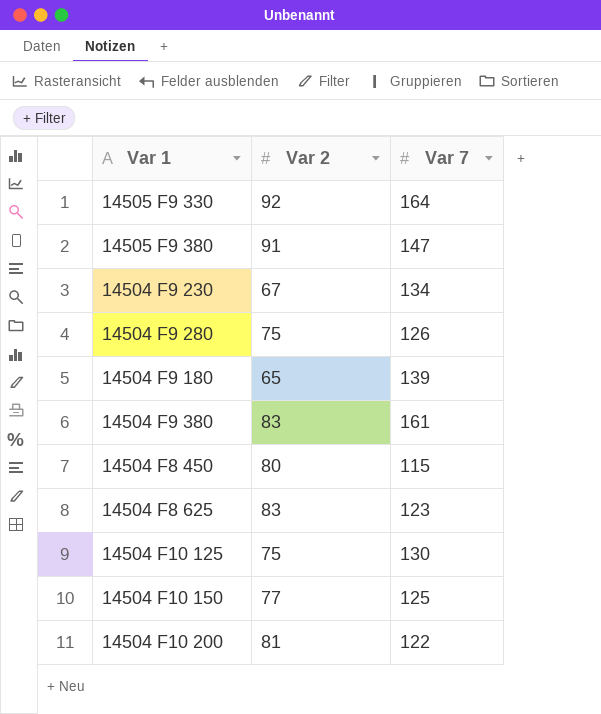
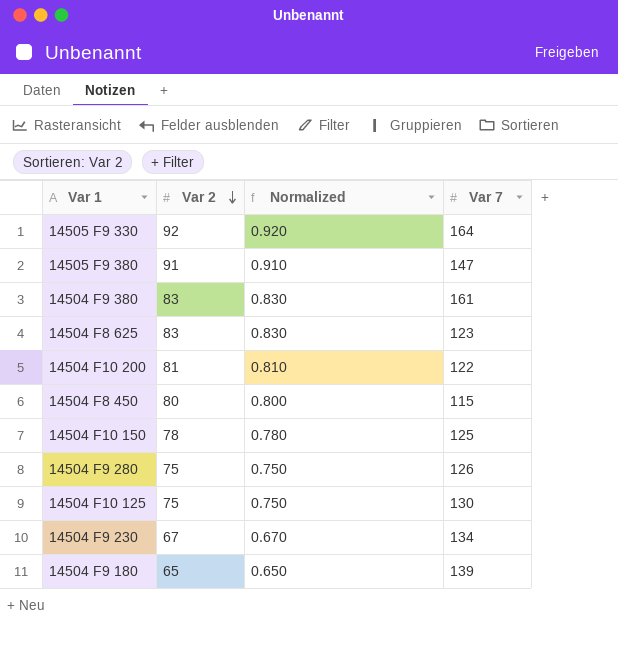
row order: none -> Var 2 descending
column Normalized | formula: none -> [Var 2] * 0.01
14504 F10 150 | Var 2: 77 -> 78

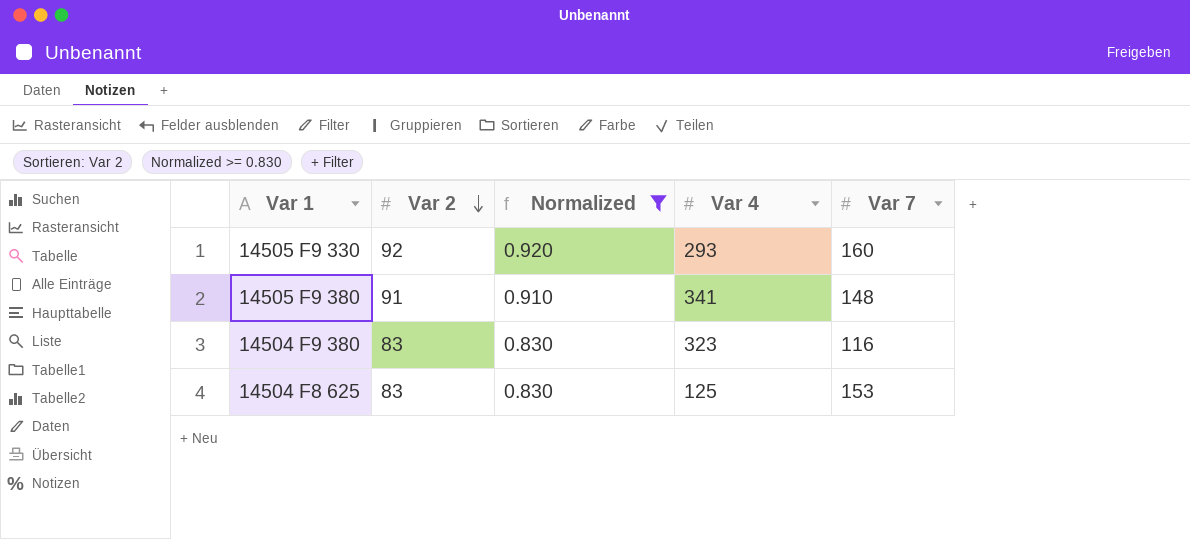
filter: none -> Normalized >= 0.830
column Var 4 | position: none -> 4
14505 F9 330 | Var 7: 164 -> 160
14505 F9 380 | Var 7: 147 -> 148
14504 F9 380 | Var 7: 161 -> 116
14504 F8 625 | Var 7: 123 -> 153

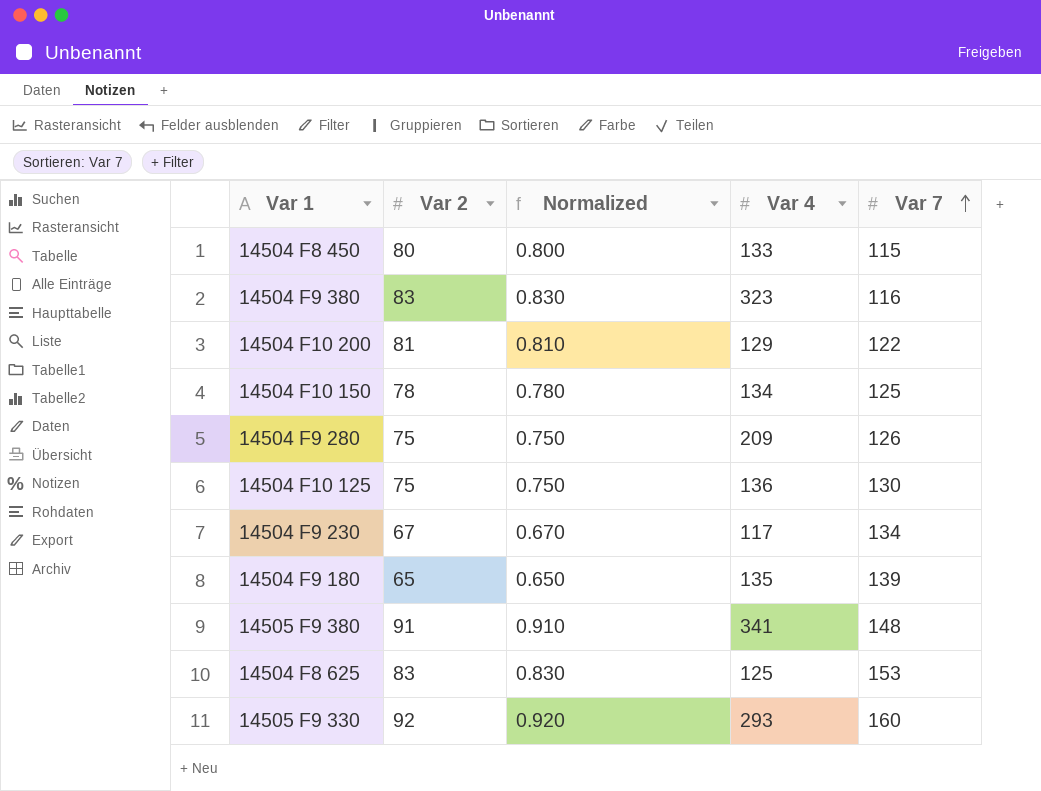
filter: Normalized >= 0.830 -> none
row order: Var 2 descending -> Var 7 ascending

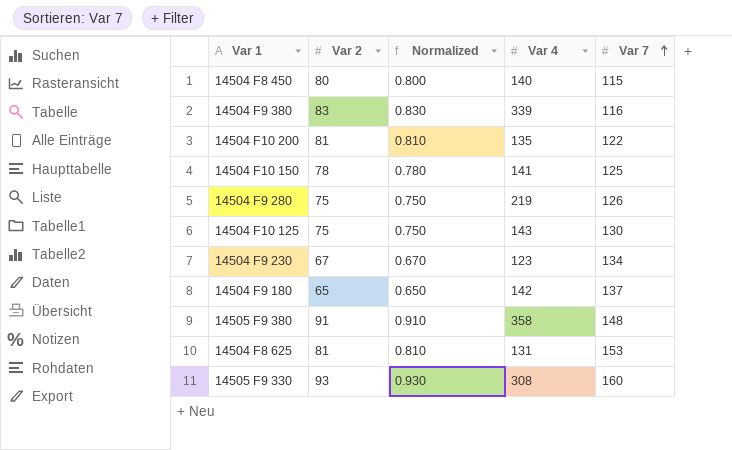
14504 F8 450 | Var 4: 133 -> 140
14504 F9 380 | Var 4: 323 -> 339
14504 F10 200 | Var 4: 129 -> 135
14504 F10 150 | Var 4: 134 -> 141
14504 F9 280 | Var 4: 209 -> 219
14504 F10 125 | Var 4: 136 -> 143
14504 F9 230 | Var 4: 117 -> 123
14504 F9 180 | Var 4: 135 -> 142
14504 F9 180 | Var 7: 139 -> 137
14505 F9 380 | Var 4: 341 -> 358
14504 F8 625 | Var 2: 83 -> 81
14504 F8 625 | Normalized: 0.830 -> 0.810
14504 F8 625 | Var 4: 125 -> 131
14505 F9 330 | Var 2: 92 -> 93
14505 F9 330 | Normalized: 0.920 -> 0.930
14505 F9 330 | Var 4: 293 -> 308

